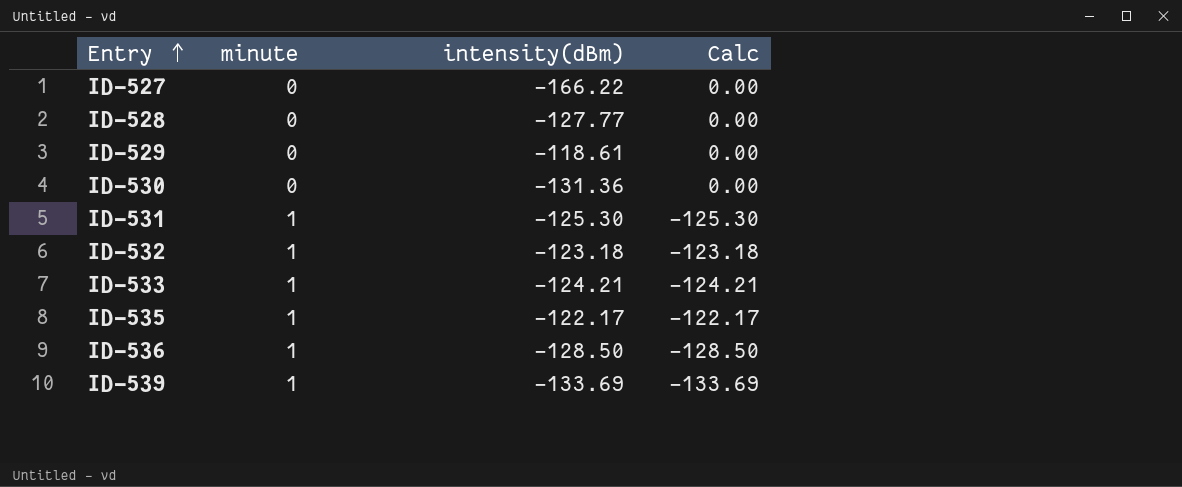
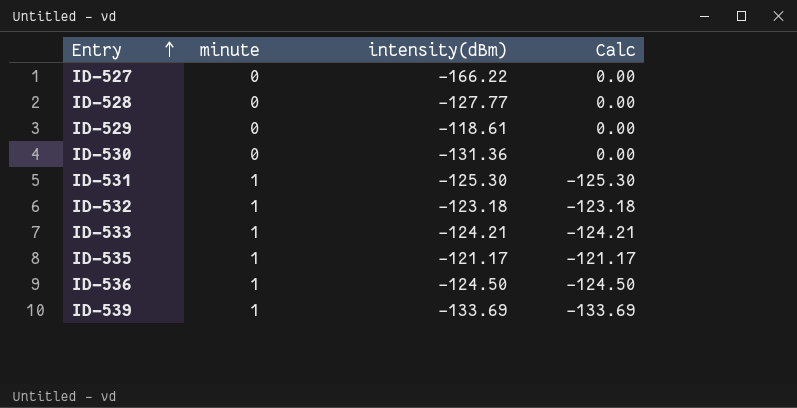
ID-535 | intensity(dBm): -122.17 -> -121.17
ID-535 | Calc: -122.17 -> -121.17
ID-536 | intensity(dBm): -128.50 -> -124.50
ID-536 | Calc: -128.50 -> -124.50

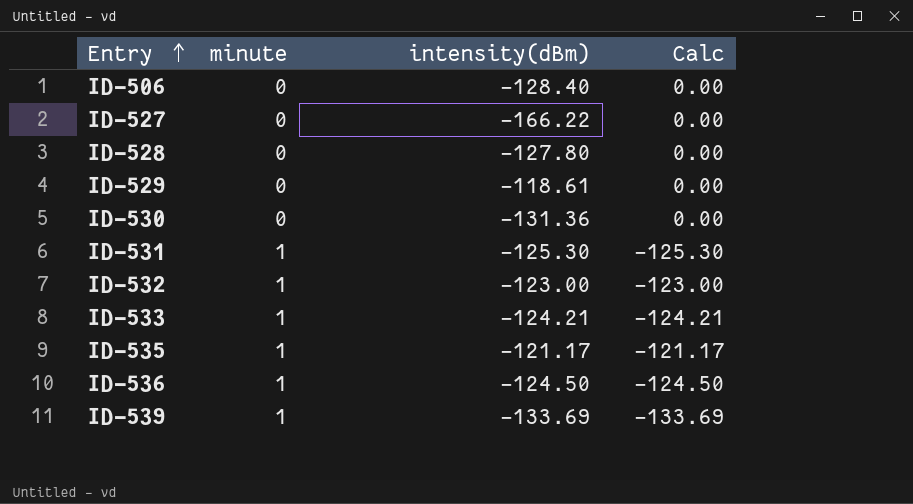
row ID-506: none -> 0 | -128.40 | 0.00
ID-528 | intensity(dBm): -127.77 -> -127.80
ID-532 | intensity(dBm): -123.18 -> -123.00
ID-532 | Calc: -123.18 -> -123.00

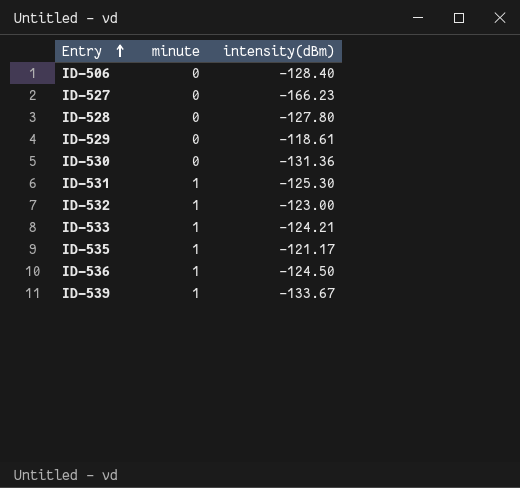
column Calc | formula: [minute] * [intensity(dBm)] -> none
ID-527 | intensity(dBm): -166.22 -> -166.23
ID-539 | intensity(dBm): -133.69 -> -133.67

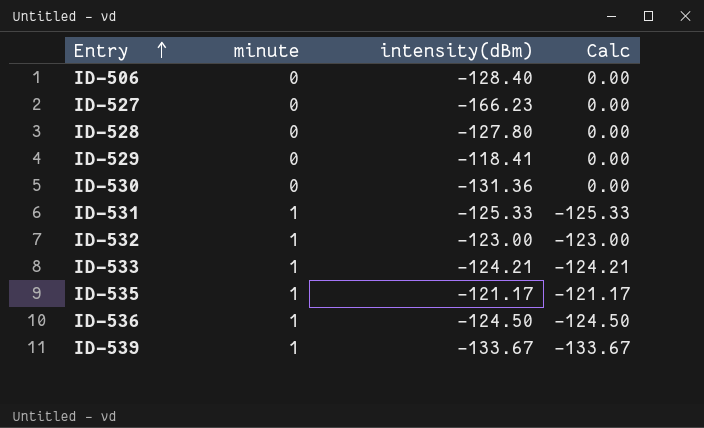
column Calc | formula: none -> [minute] * [intensity(dBm)]
ID-529 | intensity(dBm): -118.61 -> -118.41
ID-531 | intensity(dBm): -125.30 -> -125.33

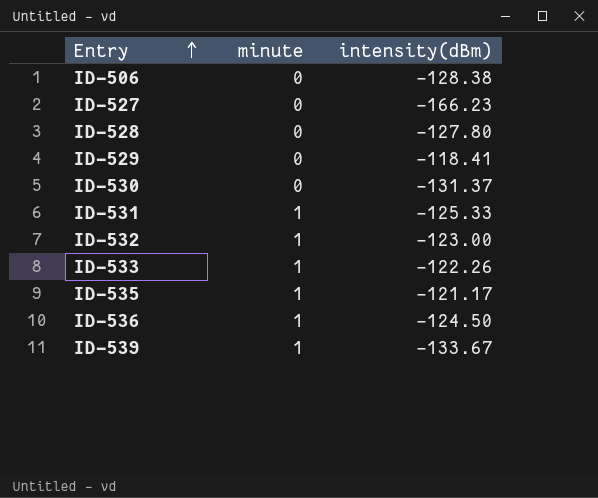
column Calc | formula: [minute] * [intensity(dBm)] -> none
ID-506 | intensity(dBm): -128.40 -> -128.38
ID-530 | intensity(dBm): -131.36 -> -131.37
ID-533 | intensity(dBm): -124.21 -> -122.26

